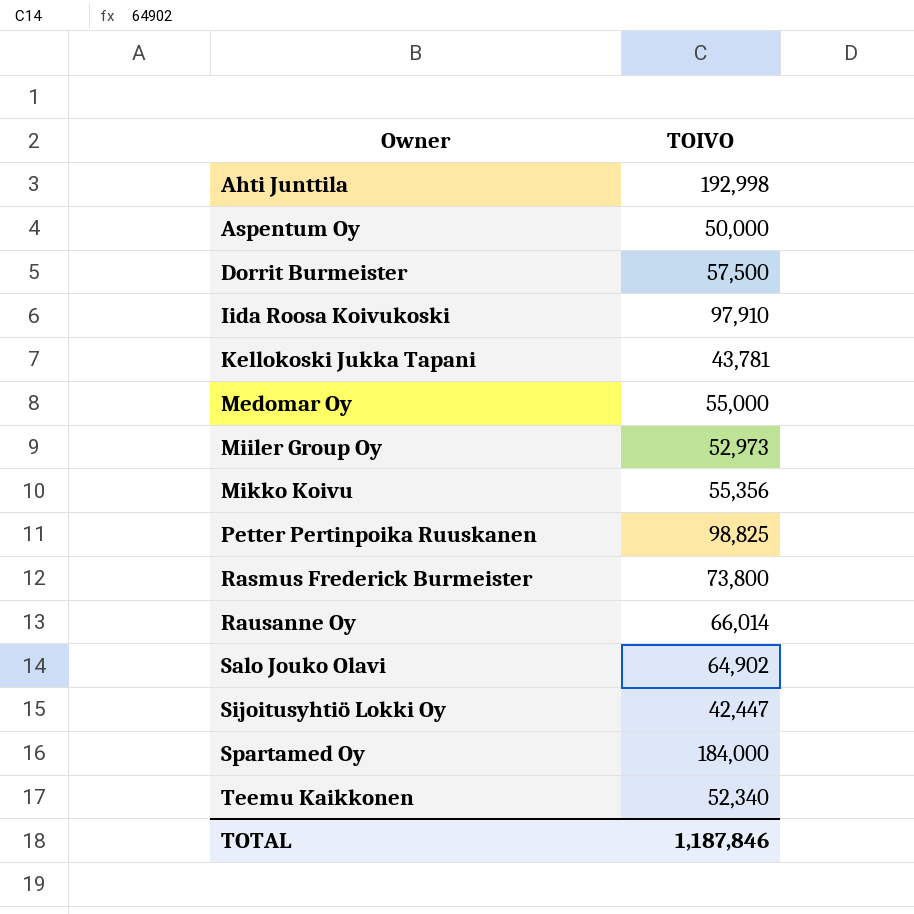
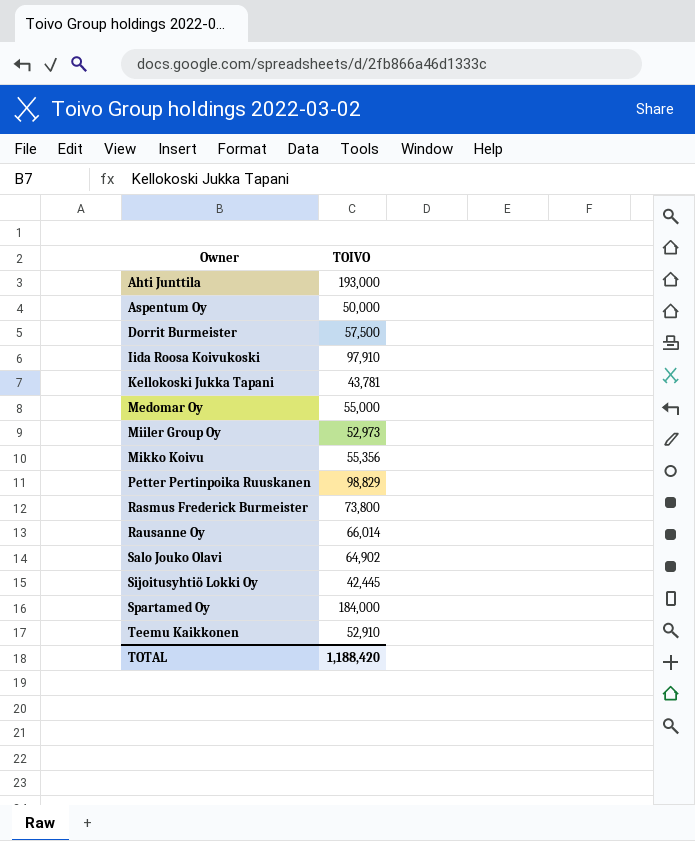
Ahti Junttila | TOIVO: 192,998 -> 193,000
Petter Pertinpoika Ruuskanen | TOIVO: 98,825 -> 98,829
Sijoitusyhtiö Lokki Oy | TOIVO: 42,447 -> 42,445
Teemu Kaikkonen | TOIVO: 52,340 -> 52,910
TOTAL | TOIVO: 1,187,846 -> 1,188,420

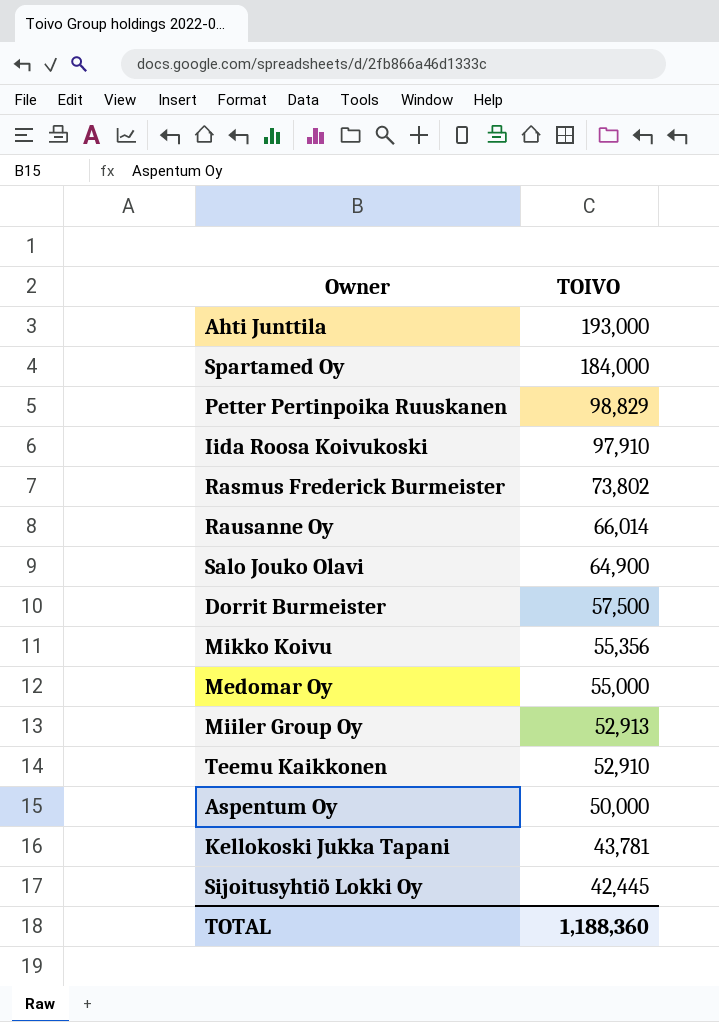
row order: Owner ascending -> TOIVO descending
Rasmus Frederick Burmeister | TOIVO: 73,800 -> 73,802
Salo Jouko Olavi | TOIVO: 64,902 -> 64,900
Miiler Group Oy | TOIVO: 52,973 -> 52,913
TOTAL | TOIVO: 1,188,420 -> 1,188,360

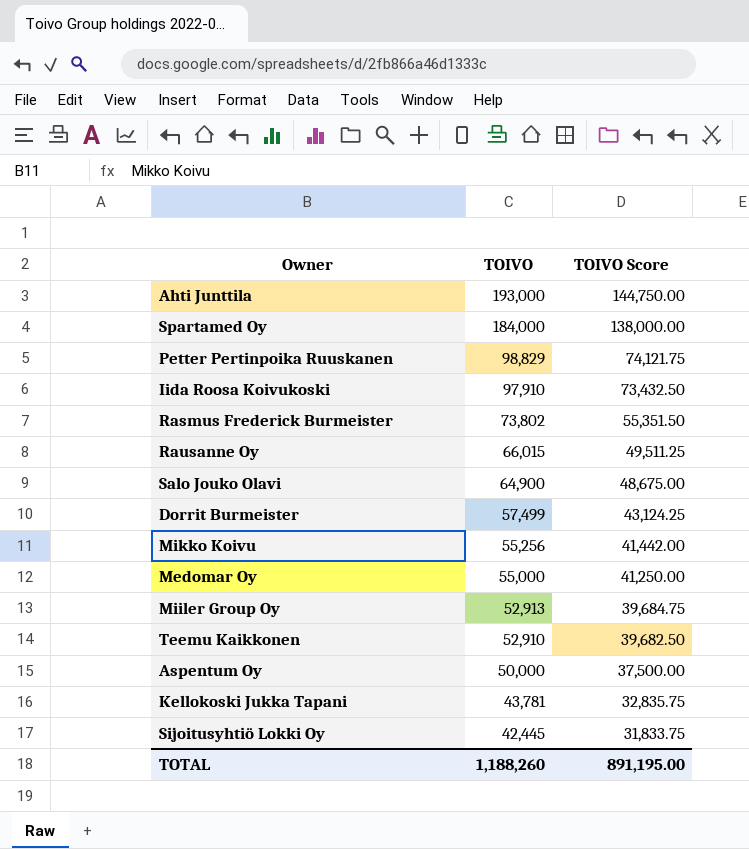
column TOIVO Score | formula: none -> [TOIVO] * 0.75
Rausanne Oy | TOIVO: 66,014 -> 66,015
Dorrit Burmeister | TOIVO: 57,500 -> 57,499
Mikko Koivu | TOIVO: 55,356 -> 55,256
TOTAL | TOIVO: 1,188,360 -> 1,188,260

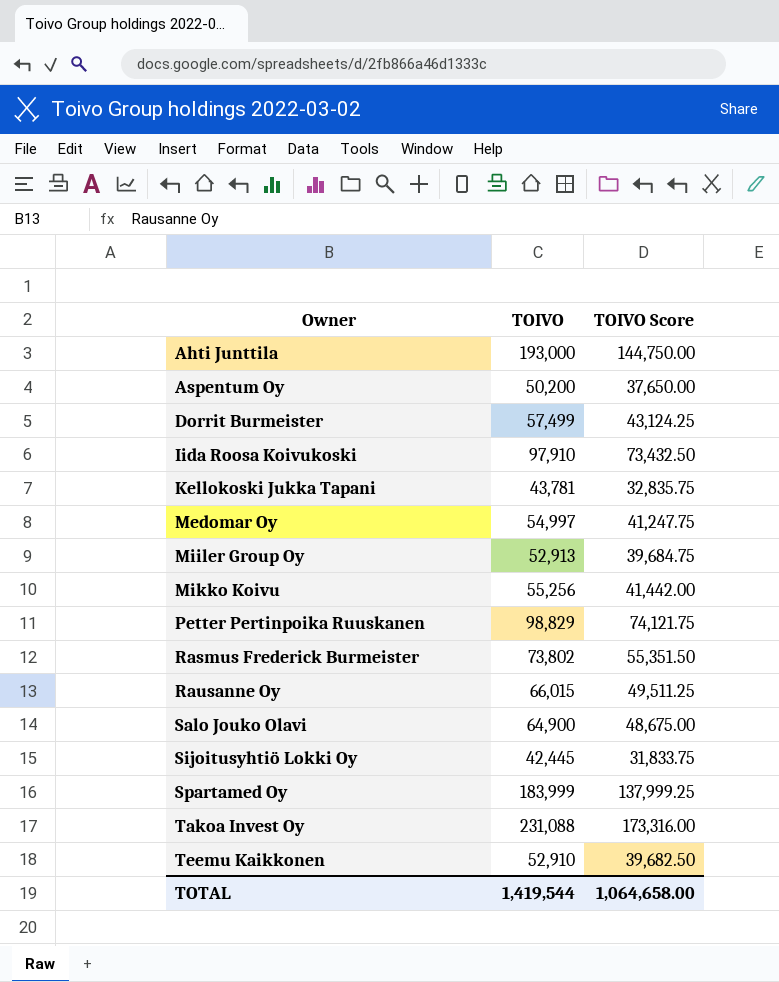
row order: TOIVO descending -> Owner ascending
Aspentum Oy | TOIVO: 50,000 -> 50,200
Aspentum Oy | TOIVO Score: 37,500.00 -> 37,650.00
Medomar Oy | TOIVO: 55,000 -> 54,997
Medomar Oy | TOIVO Score: 41,250.00 -> 41,247.75
Spartamed Oy | TOIVO: 184,000 -> 183,999
Spartamed Oy | TOIVO Score: 138,000.00 -> 137,999.25
row Takoa Invest Oy: none -> 231,088 | 173,316.00
TOTAL | TOIVO: 1,188,260 -> 1,419,544
TOTAL | TOIVO Score: 891,195.00 -> 1,064,658.00

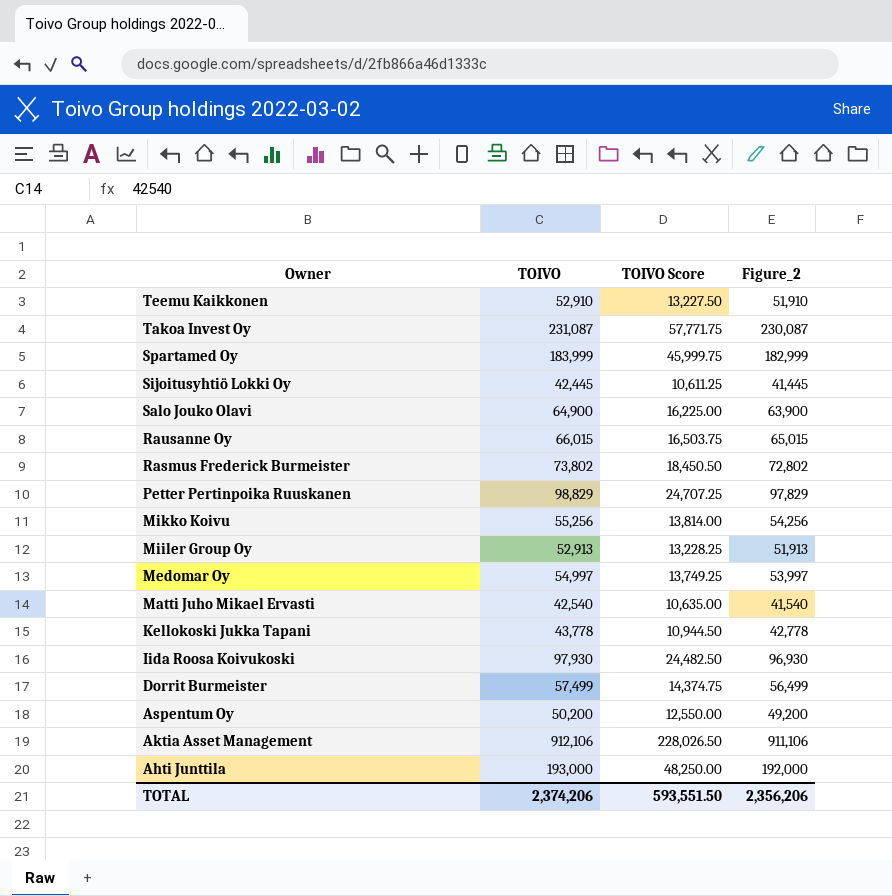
row order: Owner ascending -> Owner descending
column TOIVO Score | formula: [TOIVO] * 0.75 -> [TOIVO] * 0.25
column Figure_2 | formula: none -> [TOIVO] - 1000
Takoa Invest Oy | TOIVO: 231,088 -> 231,087
row Matti Juho Mikael Ervasti: none -> 42,540 | 10,635.00 | 41,540
Kellokoski Jukka Tapani | TOIVO: 43,781 -> 43,778
Iida Roosa Koivukoski | TOIVO: 97,910 -> 97,930
row Aktia Asset Management: none -> 912,106 | 228,026.50 | 911,106
TOTAL | TOIVO: 1,419,544 -> 2,374,206
TOTAL | TOIVO Score: 1,064,658.00 -> 593,551.50

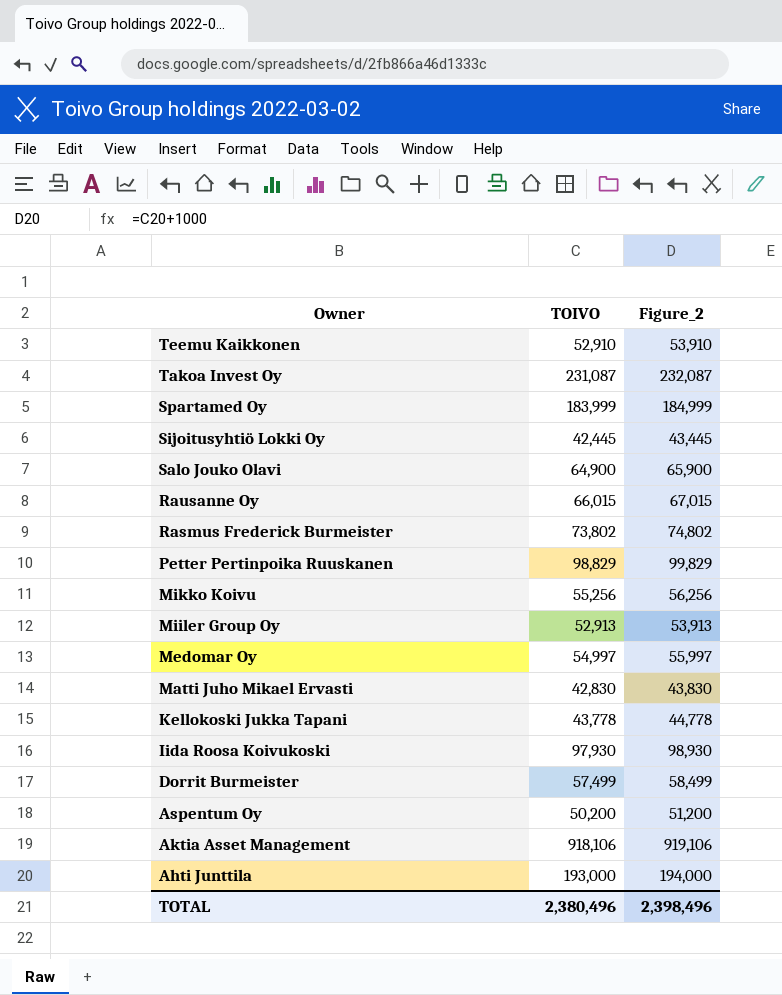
column TOIVO Score | formula: [TOIVO] * 0.25 -> none
column Figure_2 | formula: [TOIVO] - 1000 -> [TOIVO] + 1000
Matti Juho Mikael Ervasti | TOIVO: 42,540 -> 42,830
Aktia Asset Management | TOIVO: 912,106 -> 918,106
TOTAL | TOIVO: 2,374,206 -> 2,380,496
TOTAL | Figure_2: 2,356,206 -> 2,398,496

